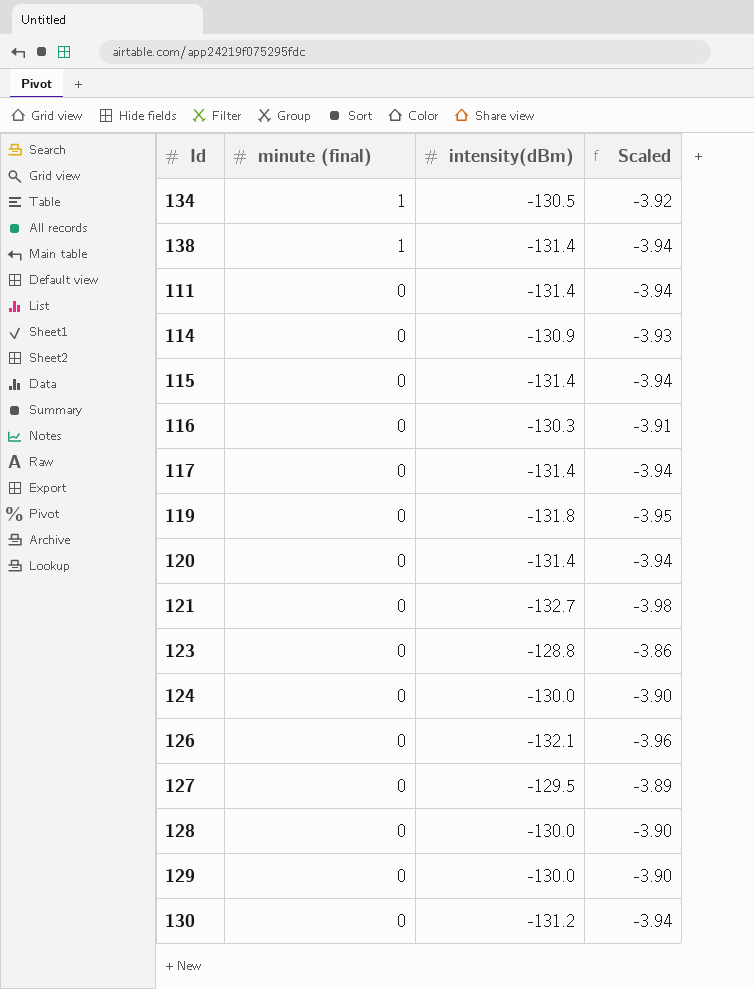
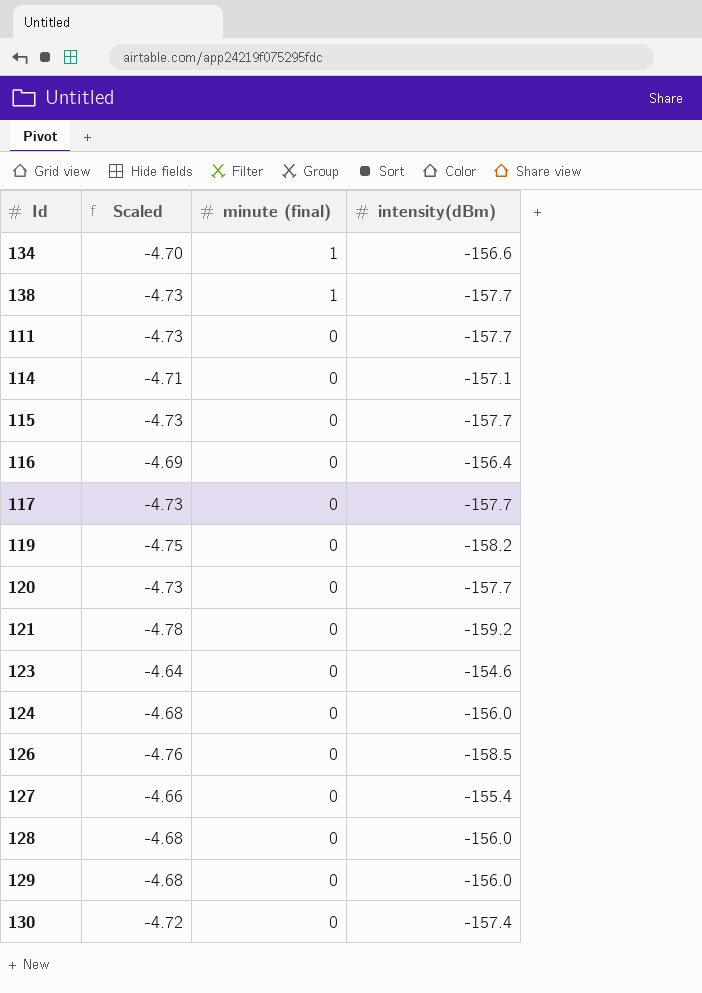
column Scaled | position: 4 -> 2
134 | Scaled: -3.92 -> -4.70
134 | intensity(dBm): -130.5 -> -156.6
138 | Scaled: -3.94 -> -4.73
138 | intensity(dBm): -131.4 -> -157.7
111 | Scaled: -3.94 -> -4.73
111 | intensity(dBm): -131.4 -> -157.7
114 | Scaled: -3.93 -> -4.71
114 | intensity(dBm): -130.9 -> -157.1
115 | Scaled: -3.94 -> -4.73
115 | intensity(dBm): -131.4 -> -157.7
116 | Scaled: -3.91 -> -4.69
116 | intensity(dBm): -130.3 -> -156.4
117 | Scaled: -3.94 -> -4.73
117 | intensity(dBm): -131.4 -> -157.7
119 | Scaled: -3.95 -> -4.75
119 | intensity(dBm): -131.8 -> -158.2
120 | Scaled: -3.94 -> -4.73
120 | intensity(dBm): -131.4 -> -157.7
121 | Scaled: -3.98 -> -4.78
121 | intensity(dBm): -132.7 -> -159.2
123 | Scaled: -3.86 -> -4.64
123 | intensity(dBm): -128.8 -> -154.6
124 | Scaled: -3.90 -> -4.68
124 | intensity(dBm): -130.0 -> -156.0
126 | Scaled: -3.96 -> -4.76
126 | intensity(dBm): -132.1 -> -158.5
127 | Scaled: -3.89 -> -4.66
127 | intensity(dBm): -129.5 -> -155.4
128 | Scaled: -3.90 -> -4.68
128 | intensity(dBm): -130.0 -> -156.0
129 | Scaled: -3.90 -> -4.68
129 | intensity(dBm): -130.0 -> -156.0
130 | Scaled: -3.94 -> -4.72
130 | intensity(dBm): -131.2 -> -157.4

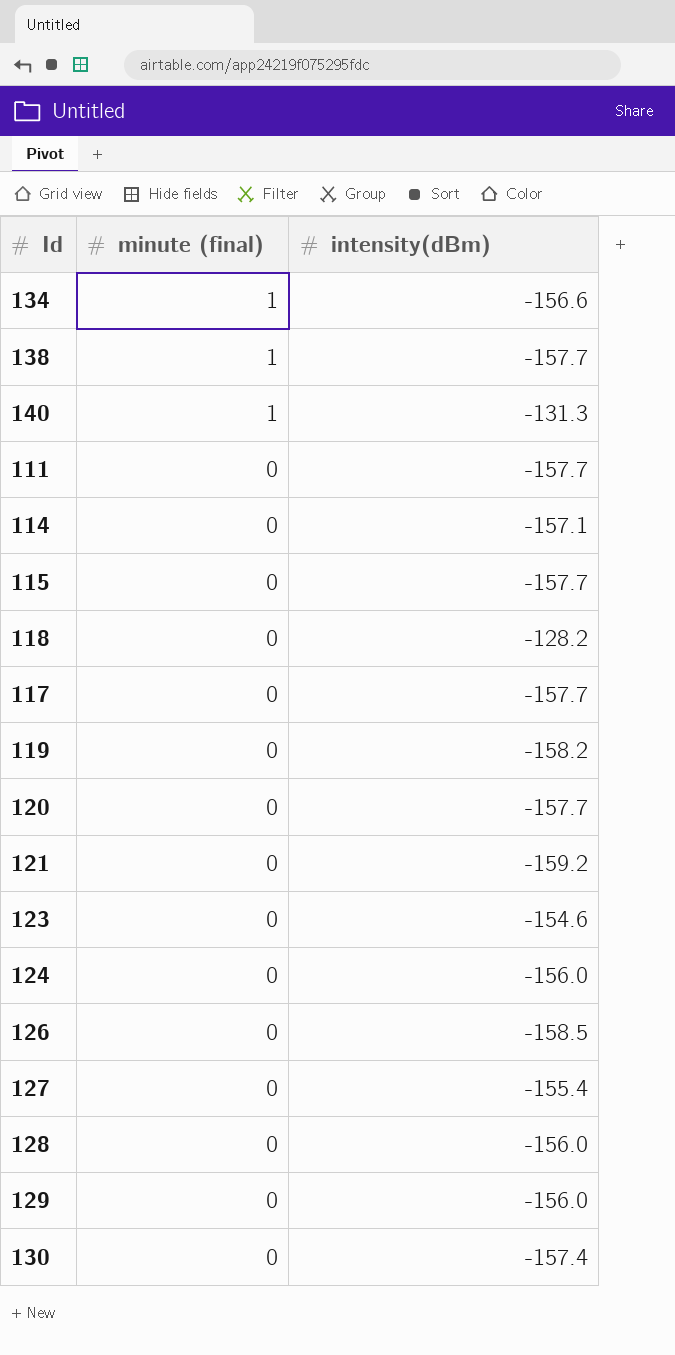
column Scaled | formula: [intensity(dBm)] * 0.03 -> none
row 116: -4.69 | 0 | -156.4 -> none
row 140: none -> 1 | -131.3
row 118: none -> 0 | -128.2

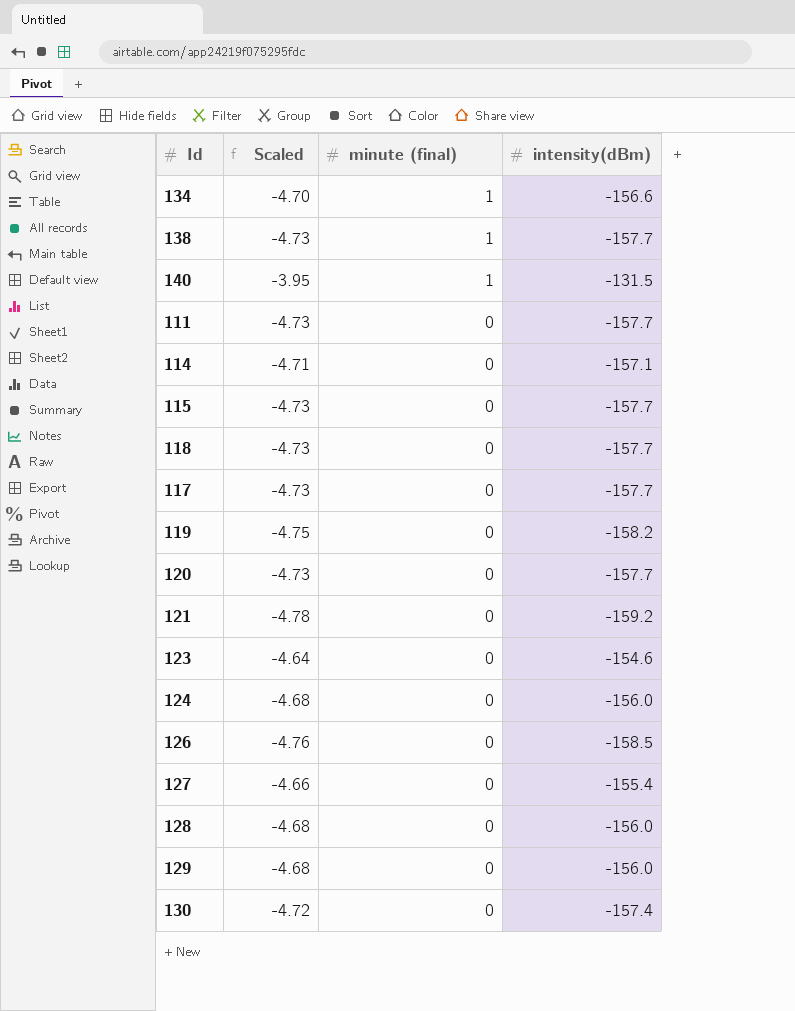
column Scaled | formula: none -> [intensity(dBm)] * 0.03
140 | intensity(dBm): -131.3 -> -131.5
118 | intensity(dBm): -128.2 -> -157.7

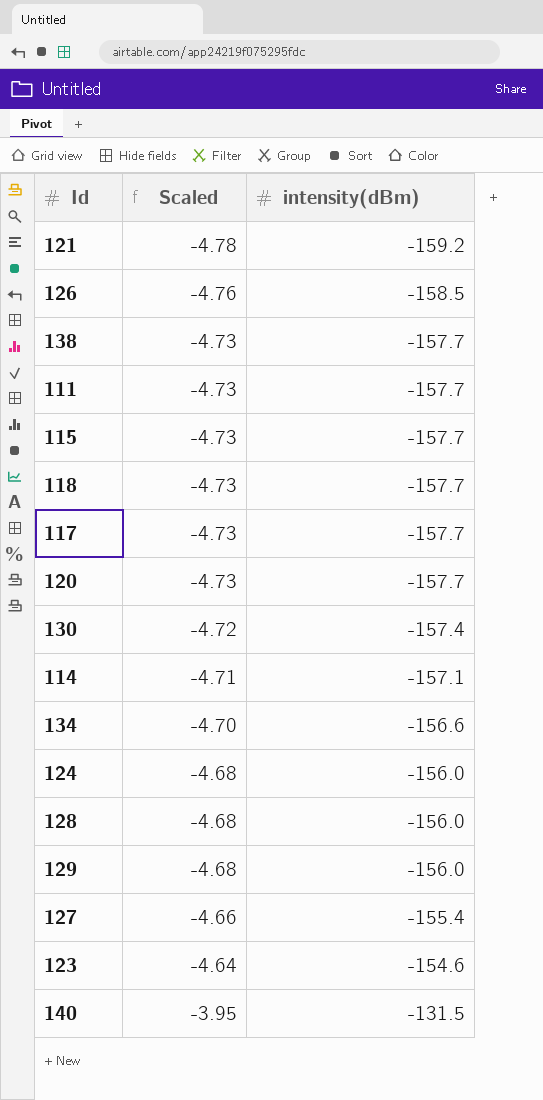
row order: minute (final) descending -> Scaled ascending
column minute (final) | position: 3 -> none
row 119: -4.75 | 0 | -158.2 -> none

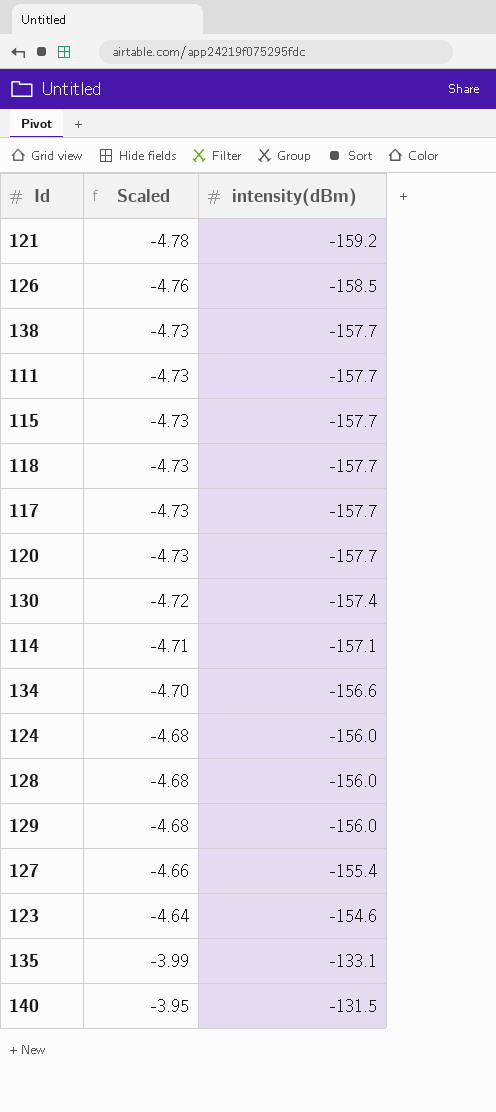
row 135: none -> -3.99 | -133.1

